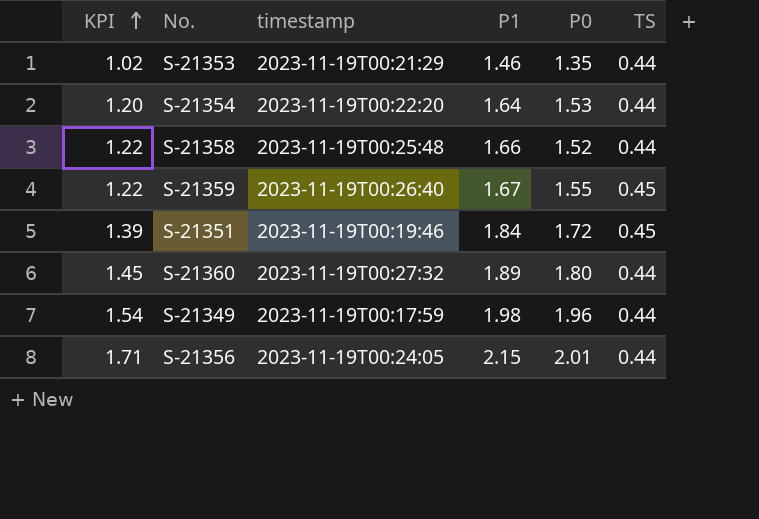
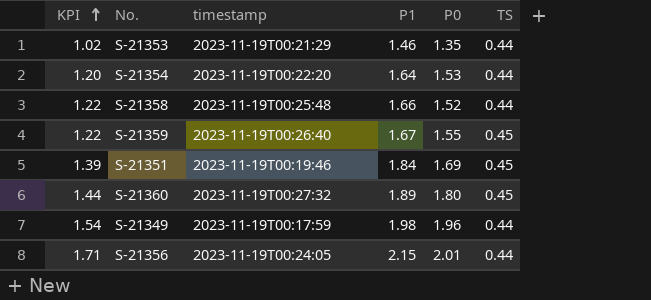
S-21351 | P0: 1.72 -> 1.69
S-21360 | KPI: 1.45 -> 1.44
S-21360 | TS: 0.44 -> 0.45

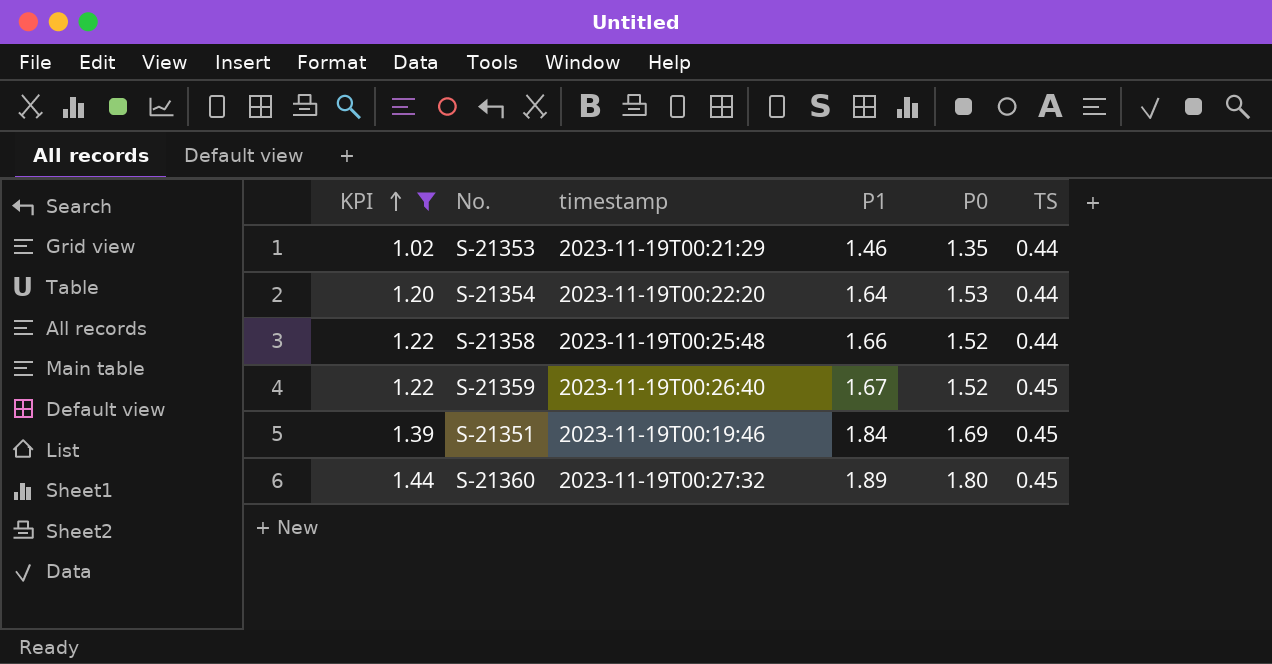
filter: none -> KPI <= 1.44
S-21359 | P0: 1.55 -> 1.52

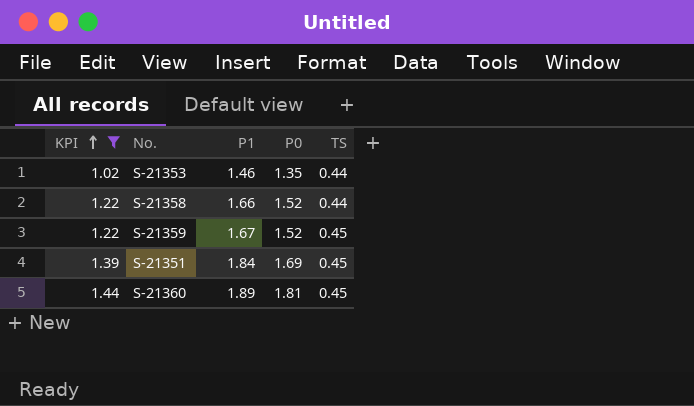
column timestamp | position: 3 -> none
row S-21354: 1.20 | 2023-11-19T00:22:20 | 1.64 | 1.53 | 0.44 -> none
S-21360 | P0: 1.80 -> 1.81

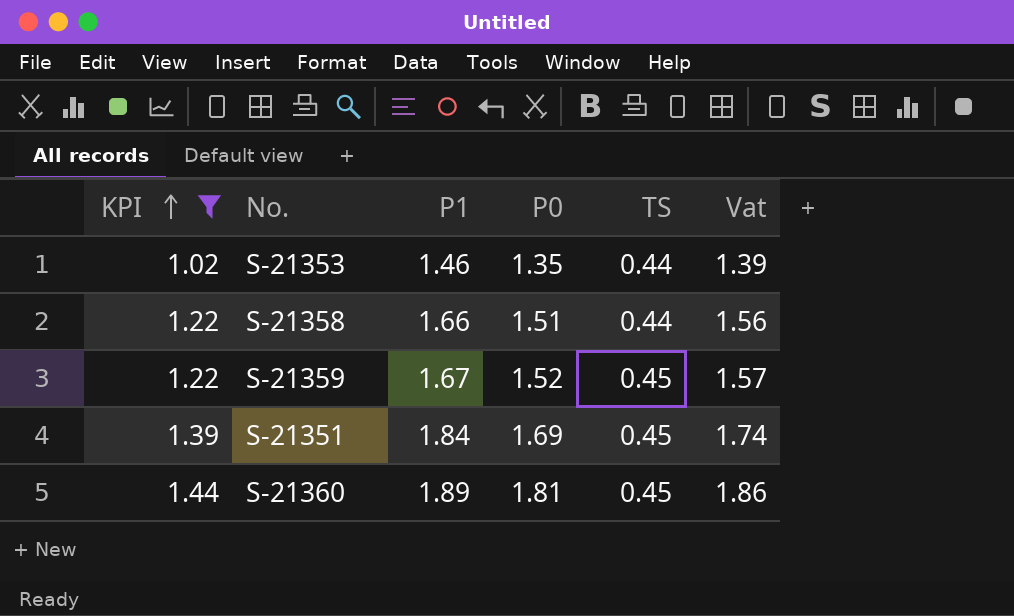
column Vat | formula: none -> [P0] * 1.03
S-21358 | P0: 1.52 -> 1.51

